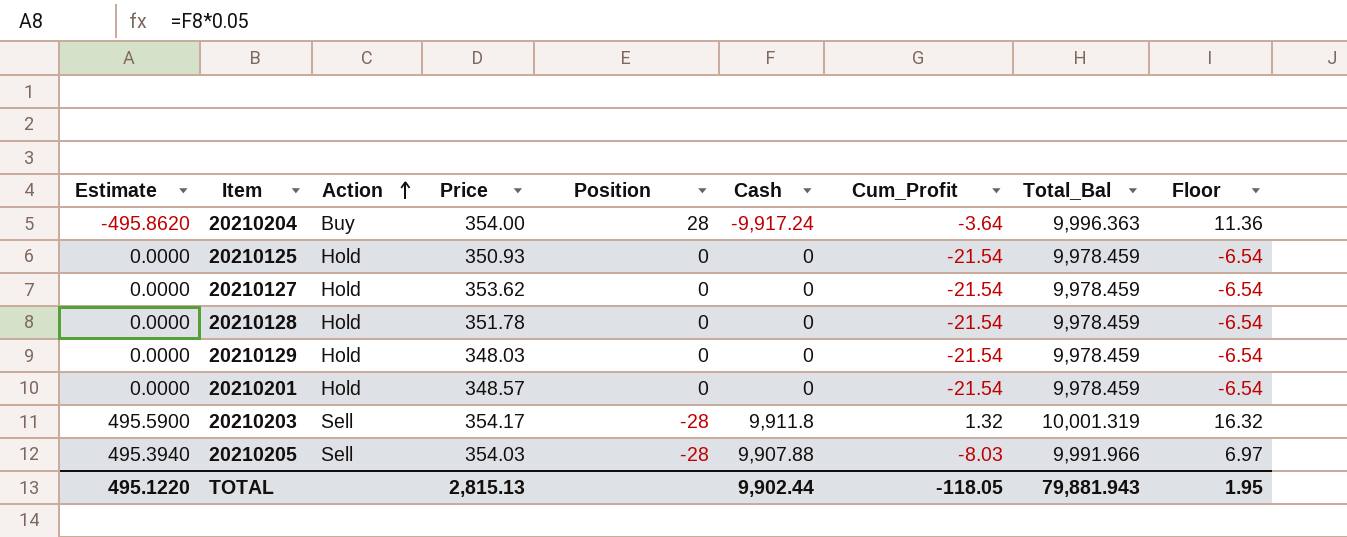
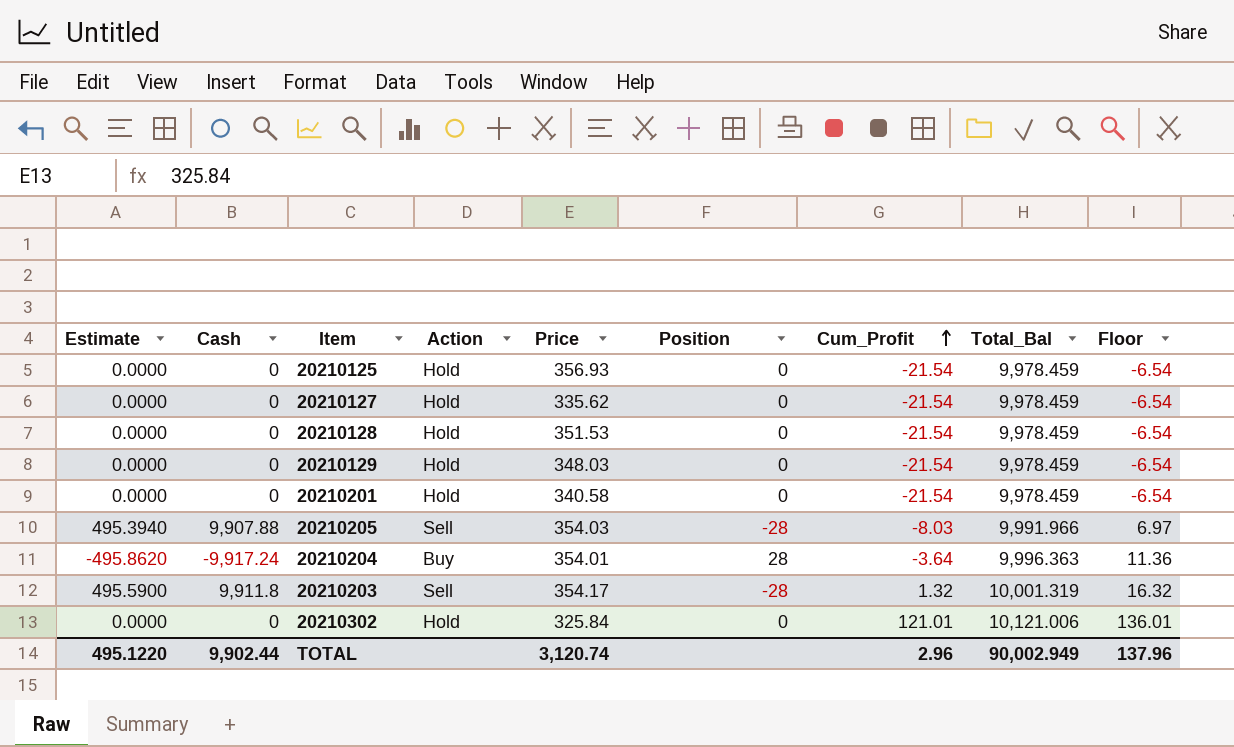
row order: Action ascending -> Cum_Profit ascending
column Cash | position: 6 -> 2
20210125 | Price: 350.93 -> 356.93
20210127 | Price: 353.62 -> 335.62
20210128 | Price: 351.78 -> 351.53
20210201 | Price: 348.57 -> 340.58
20210204 | Price: 354.00 -> 354.01
row 20210302: none -> 0.0000 | 0 | Hold | 325.84 | 0 | 121.01 | 10,121.006 | 136.01
TOTAL | Price: 2,815.13 -> 3,120.74
TOTAL | Cum_Profit: -118.05 -> 2.96
TOTAL | Total_Bal: 79,881.943 -> 90,002.949
TOTAL | Floor: 1.95 -> 137.96

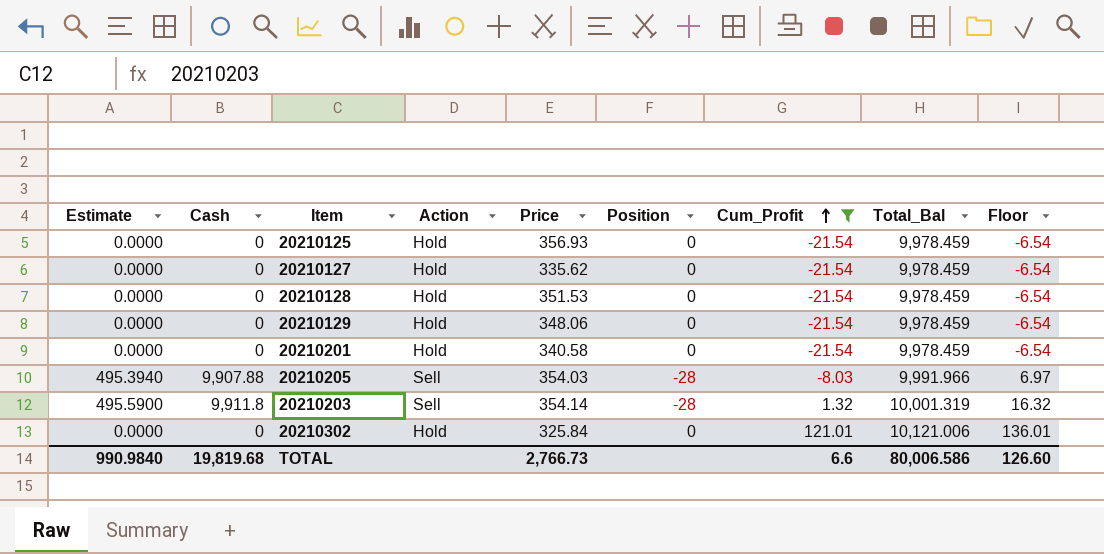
filter: none -> Cum_Profit != -3.64
20210129 | Price: 348.03 -> 348.06
20210203 | Price: 354.17 -> 354.14
TOTAL | Estimate: 495.1220 -> 990.9840
TOTAL | Cash: 9,902.44 -> 19,819.68
TOTAL | Price: 3,120.74 -> 2,766.73
TOTAL | Cum_Profit: 2.96 -> 6.6
TOTAL | Total_Bal: 90,002.949 -> 80,006.586
TOTAL | Floor: 137.96 -> 126.60

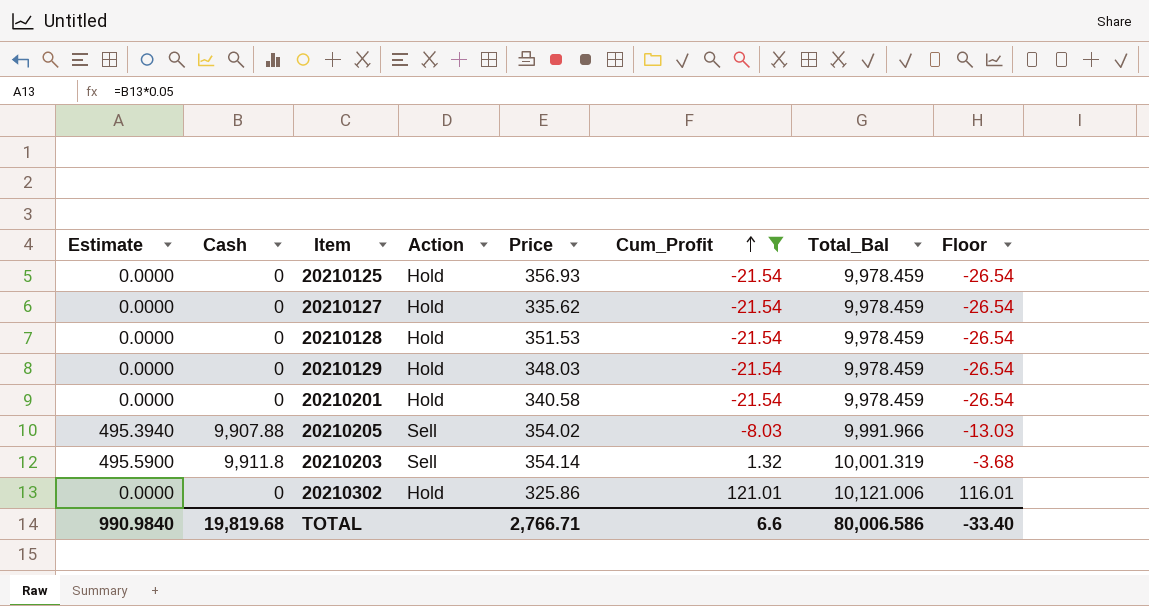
column Position | position: 6 -> none
column Floor | formula: [Cum_Profit] + 15 -> [Cum_Profit] - 5
20210129 | Price: 348.06 -> 348.03
20210205 | Price: 354.03 -> 354.02
20210302 | Price: 325.84 -> 325.86
TOTAL | Price: 2,766.73 -> 2,766.71
TOTAL | Floor: 126.60 -> -33.40

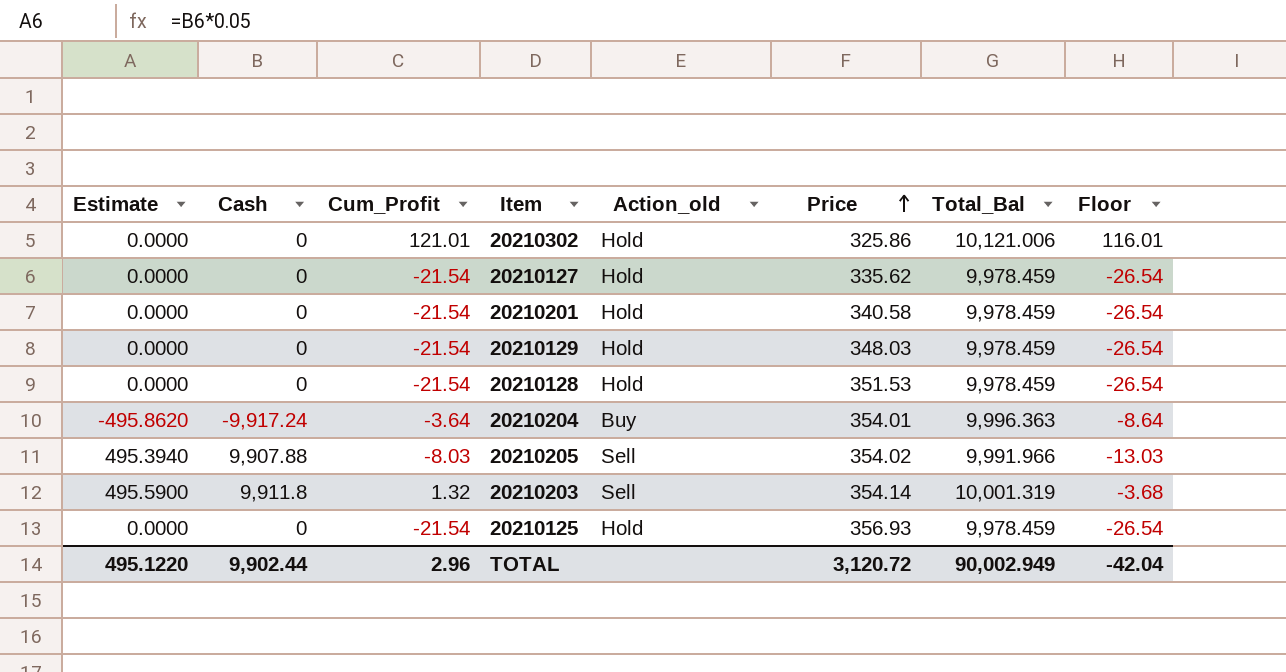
filter: Cum_Profit != -3.64 -> none
row order: Cum_Profit ascending -> Price ascending
column Cum_Profit | position: 6 -> 3
column name: Action -> Action_old
TOTAL | Estimate: 990.9840 -> 495.1220
TOTAL | Cash: 19,819.68 -> 9,902.44
TOTAL | Cum_Profit: 6.6 -> 2.96
TOTAL | Price: 2,766.71 -> 3,120.72
TOTAL | Total_Bal: 80,006.586 -> 90,002.949
TOTAL | Floor: -33.40 -> -42.04

